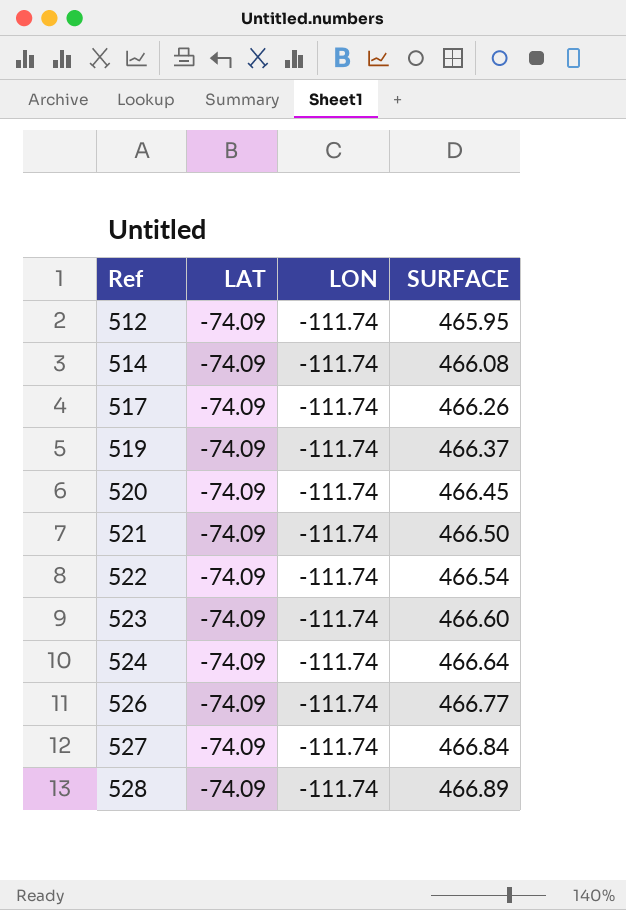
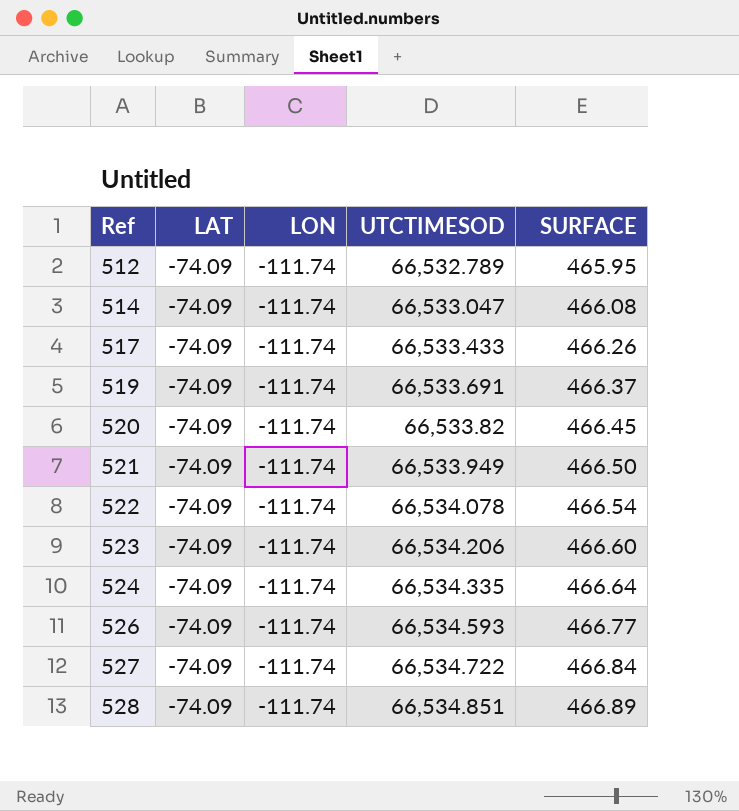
column UTCTIMESOD | position: none -> 4

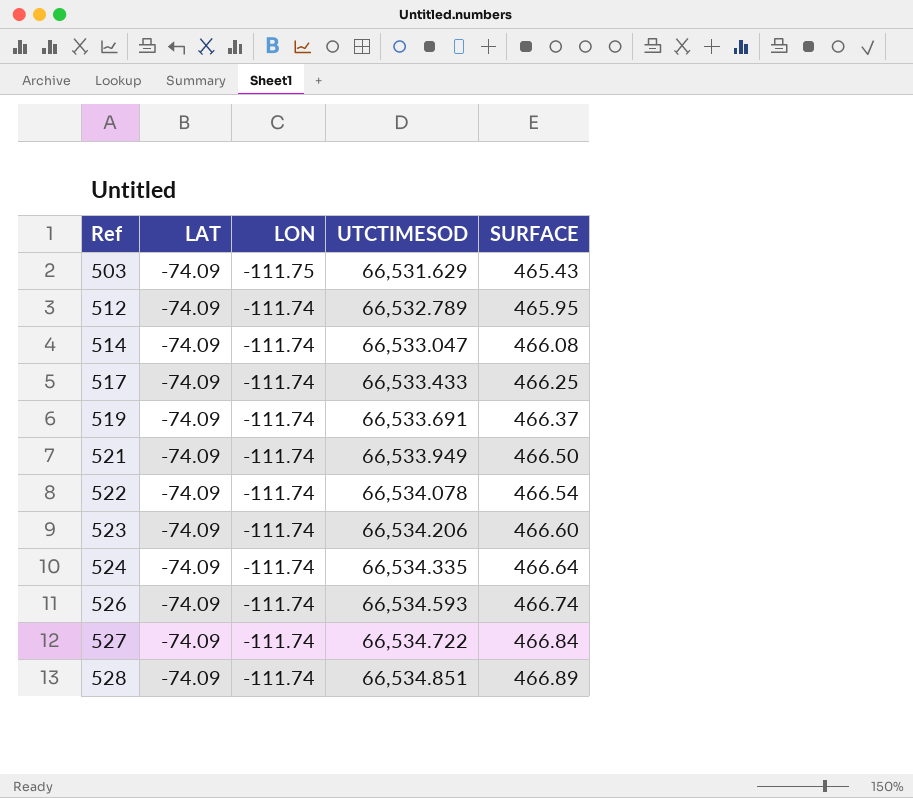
row 520: -74.09 | -111.74 | 66,533.82 | 466.45 -> none
row 503: none -> -74.09 | -111.75 | 66,531.629 | 465.43
517 | SURFACE: 466.26 -> 466.25
526 | SURFACE: 466.77 -> 466.74

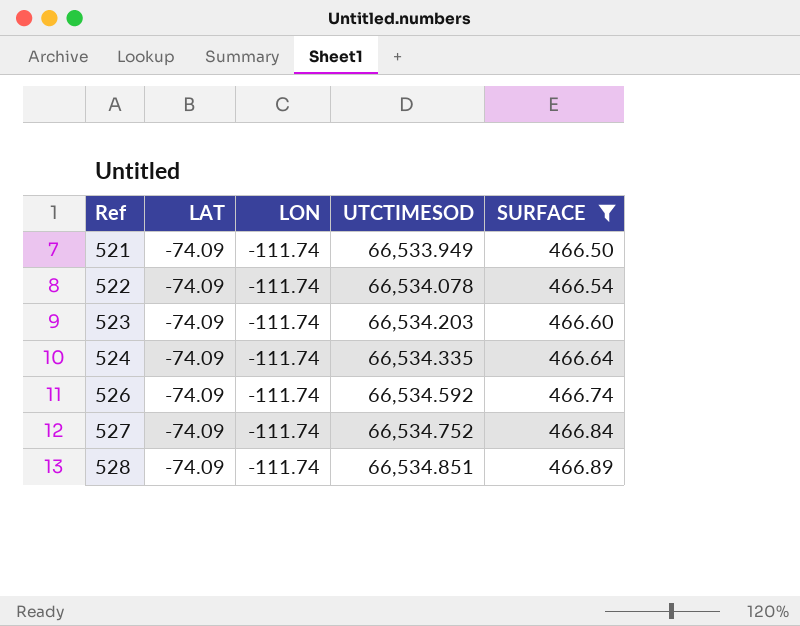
filter: none -> SURFACE >= 466.50
523 | UTCTIMESOD: 66,534.206 -> 66,534.203
526 | UTCTIMESOD: 66,534.593 -> 66,534.592
527 | UTCTIMESOD: 66,534.722 -> 66,534.752

